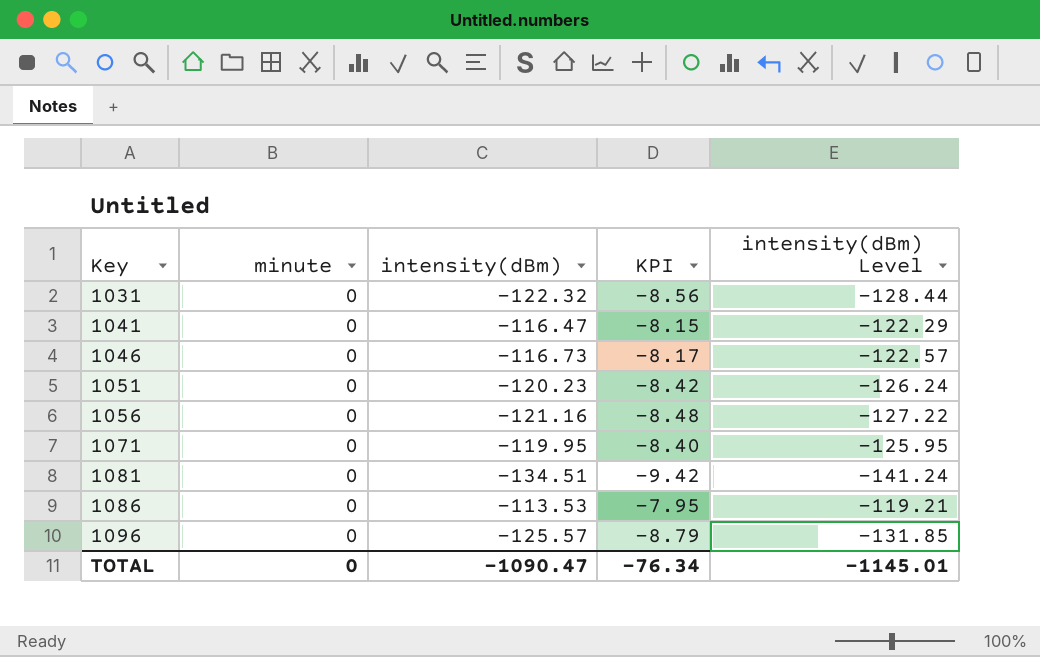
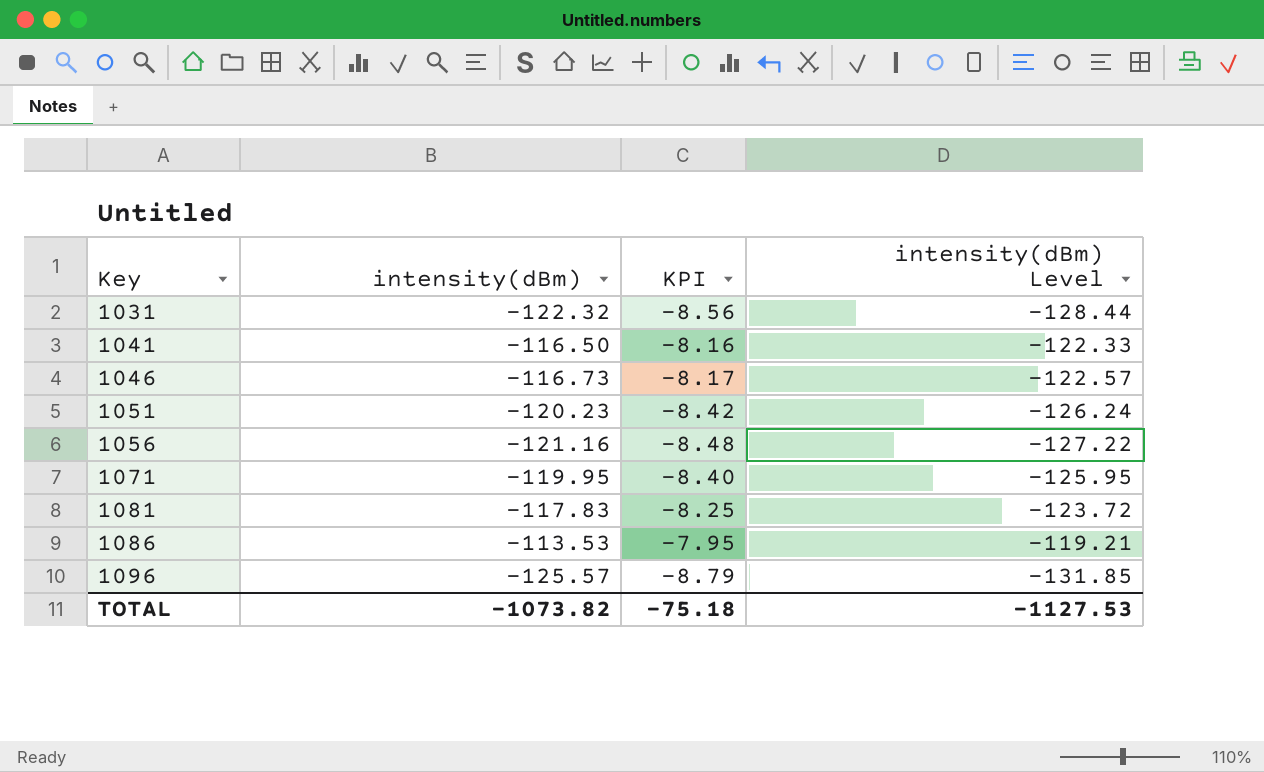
column minute | position: 2 -> none
1041 | intensity(dBm): -116.47 -> -116.50
1041 | KPI: -8.15 -> -8.16
1041 | intensity(dBm) Level: -122.29 -> -122.33
1081 | intensity(dBm): -134.51 -> -117.83
1081 | KPI: -9.42 -> -8.25
1081 | intensity(dBm) Level: -141.24 -> -123.72
TOTAL | intensity(dBm): -1090.47 -> -1073.82
TOTAL | KPI: -76.34 -> -75.18
TOTAL | intensity(dBm) Level: -1145.01 -> -1127.53

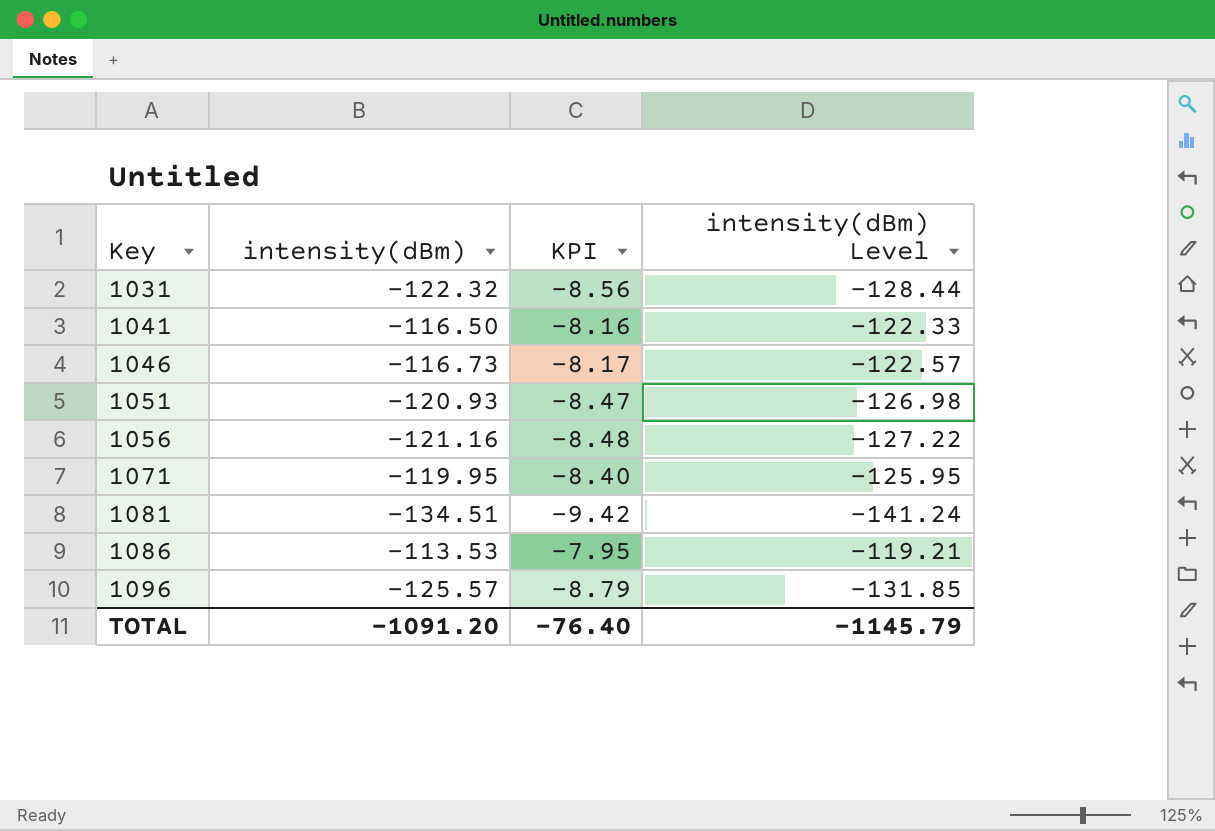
1051 | intensity(dBm): -120.23 -> -120.93
1051 | KPI: -8.42 -> -8.47
1051 | intensity(dBm) Level: -126.24 -> -126.98
1081 | intensity(dBm): -117.83 -> -134.51
1081 | KPI: -8.25 -> -9.42
1081 | intensity(dBm) Level: -123.72 -> -141.24
TOTAL | intensity(dBm): -1073.82 -> -1091.20
TOTAL | KPI: -75.18 -> -76.40
TOTAL | intensity(dBm) Level: -1127.53 -> -1145.79

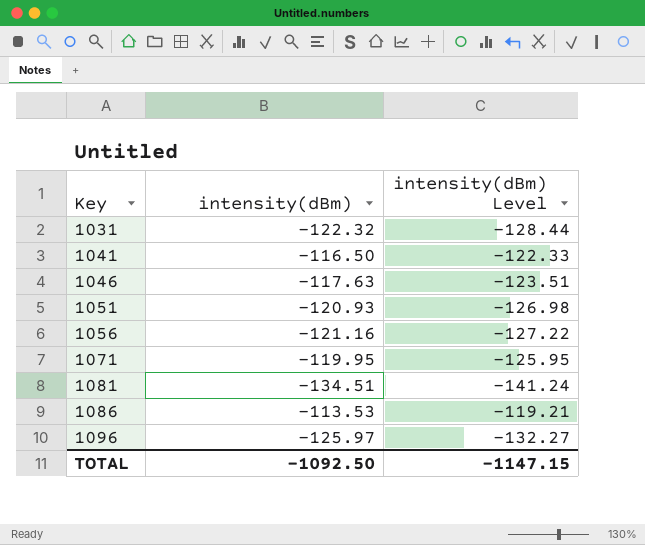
column KPI | formula: [intensity(dBm)] * 0.07 -> none
1046 | intensity(dBm): -116.73 -> -117.63
1046 | intensity(dBm) Level: -122.57 -> -123.51
1096 | intensity(dBm): -125.57 -> -125.97
1096 | intensity(dBm) Level: -131.85 -> -132.27
TOTAL | intensity(dBm): -1091.20 -> -1092.50
TOTAL | intensity(dBm) Level: -1145.79 -> -1147.15

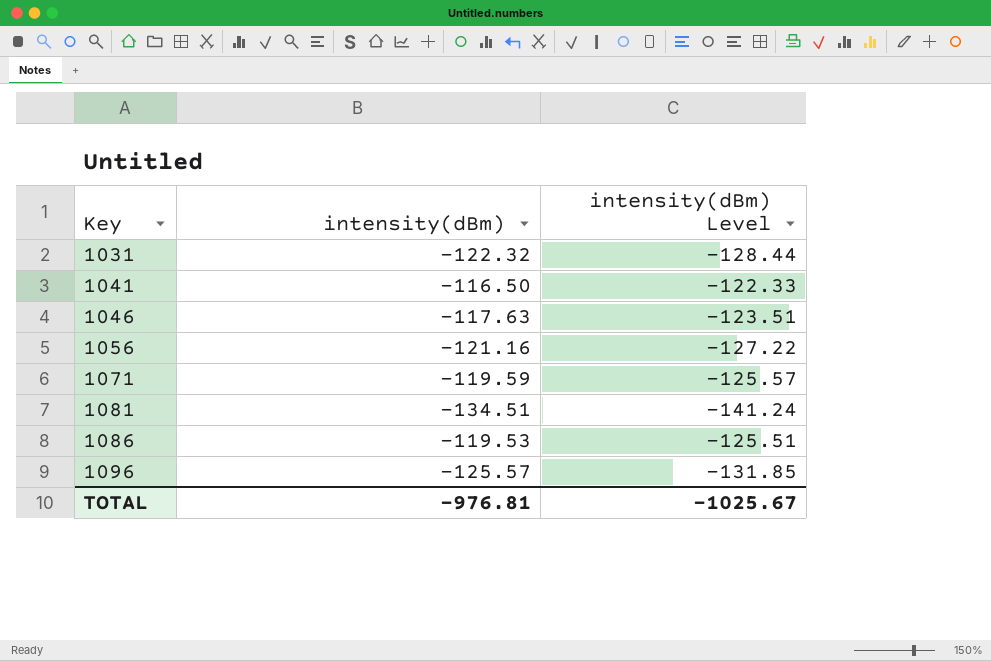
row 1051: -120.93 | -126.98 -> none
1071 | intensity(dBm): -119.95 -> -119.59
1071 | intensity(dBm) Level: -125.95 -> -125.57
1086 | intensity(dBm): -113.53 -> -119.53
1086 | intensity(dBm) Level: -119.21 -> -125.51
1096 | intensity(dBm): -125.97 -> -125.57
1096 | intensity(dBm) Level: -132.27 -> -131.85
TOTAL | intensity(dBm): -1092.50 -> -976.81
TOTAL | intensity(dBm) Level: -1147.15 -> -1025.67

